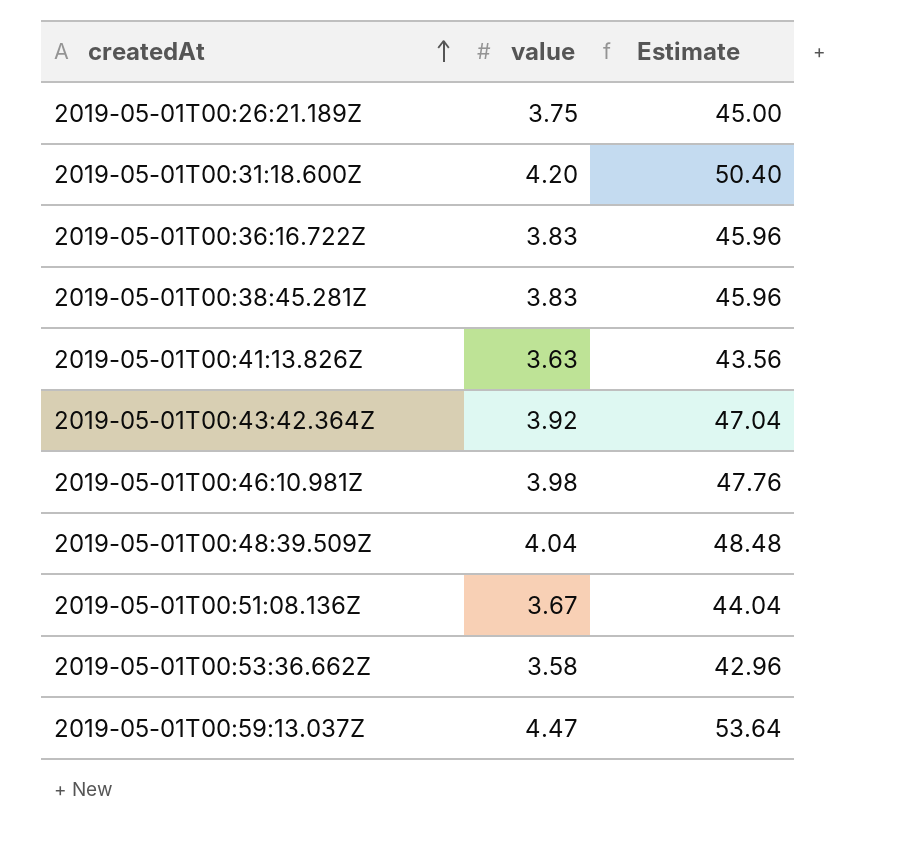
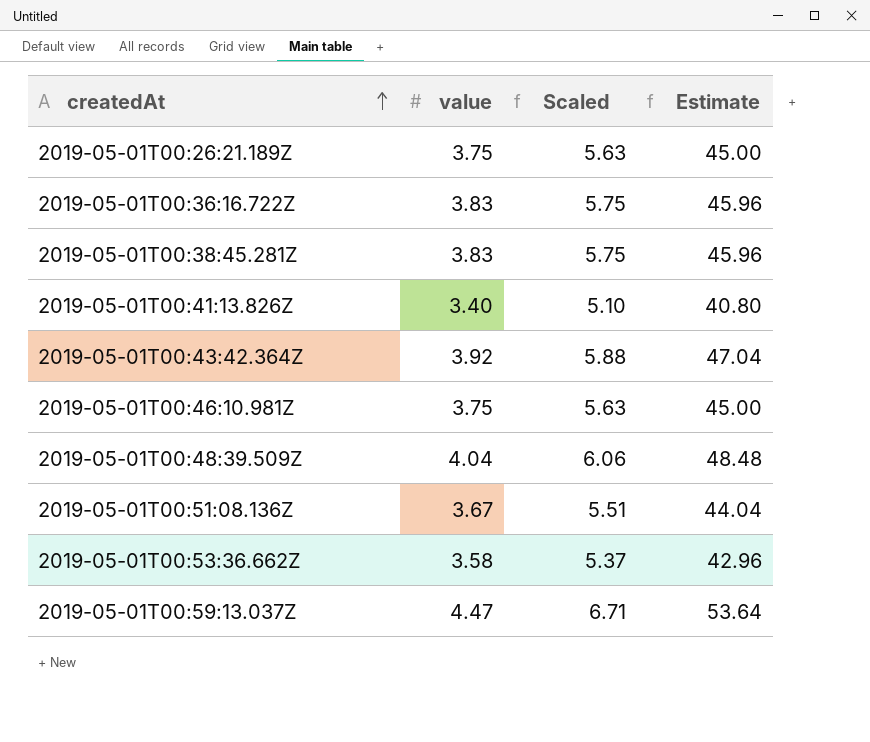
column Scaled | formula: none -> [value] * 1.5
row 2019-05-01T00:31:18.600Z: 4.20 | 50.40 -> none
2019-05-01T00:41:13.826Z | value: 3.63 -> 3.40
2019-05-01T00:41:13.826Z | Estimate: 43.56 -> 40.80
2019-05-01T00:46:10.981Z | value: 3.98 -> 3.75
2019-05-01T00:46:10.981Z | Estimate: 47.76 -> 45.00

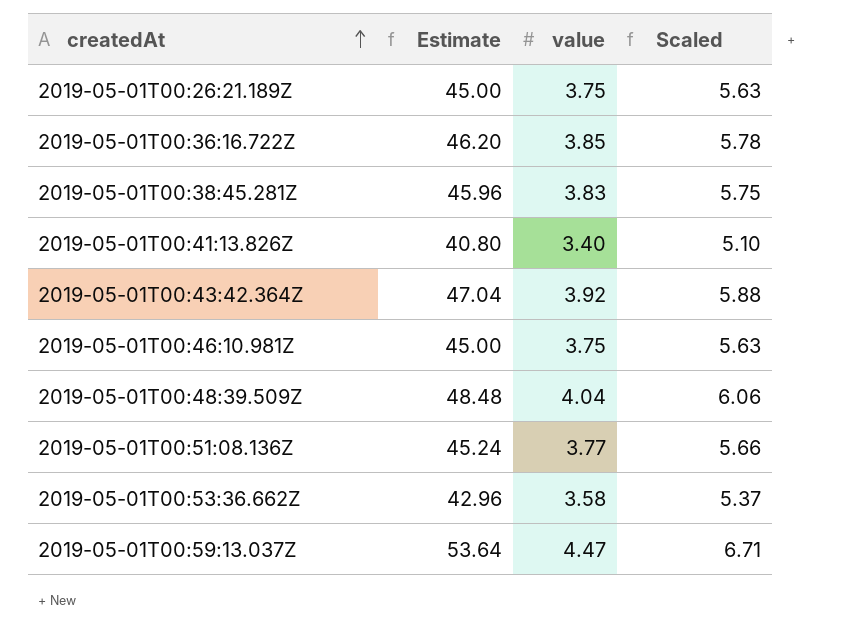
column Estimate | position: 4 -> 2
2019-05-01T00:36:16.722Z | Estimate: 45.96 -> 46.20
2019-05-01T00:36:16.722Z | value: 3.83 -> 3.85
2019-05-01T00:36:16.722Z | Scaled: 5.75 -> 5.78
2019-05-01T00:51:08.136Z | Estimate: 44.04 -> 45.24
2019-05-01T00:51:08.136Z | value: 3.67 -> 3.77
2019-05-01T00:51:08.136Z | Scaled: 5.51 -> 5.66

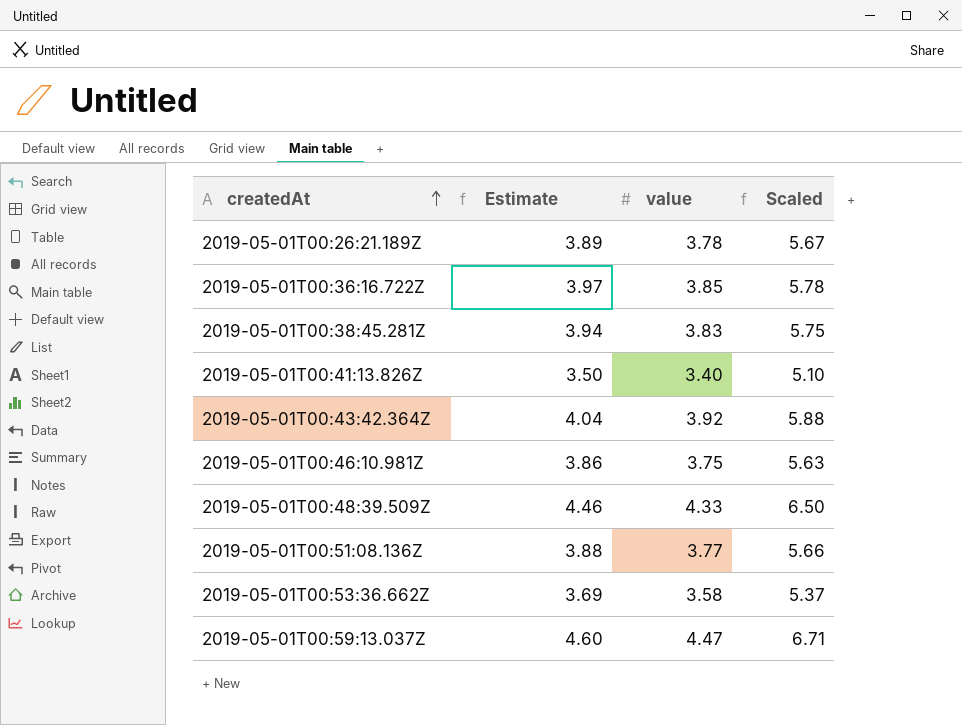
column Estimate | formula: [value] * 12 -> [value] * 1.03
2019-05-01T00:26:21.189Z | value: 3.75 -> 3.78
2019-05-01T00:26:21.189Z | Scaled: 5.63 -> 5.67
2019-05-01T00:48:39.509Z | value: 4.04 -> 4.33
2019-05-01T00:48:39.509Z | Scaled: 6.06 -> 6.50

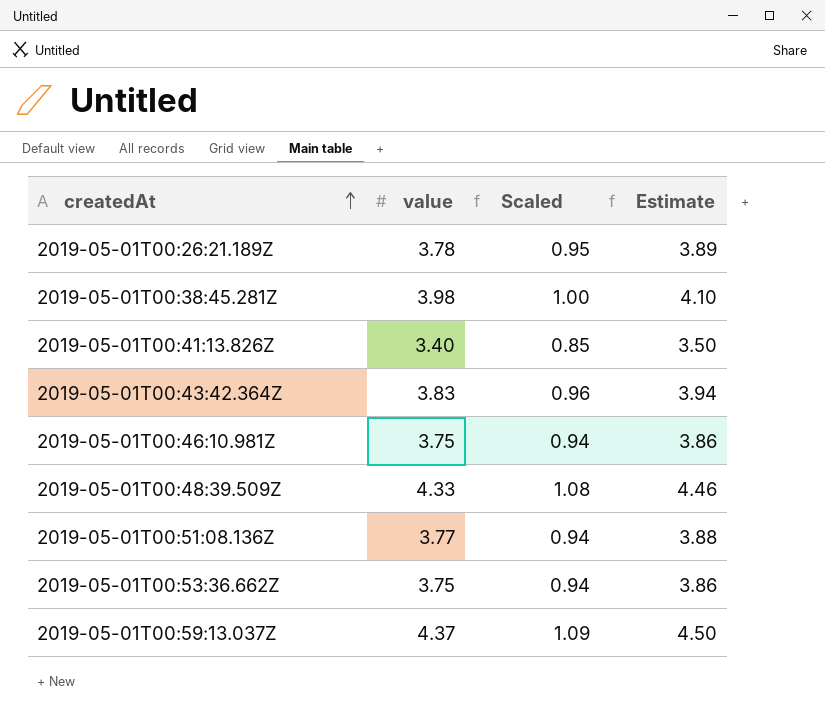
column Scaled | formula: [value] * 1.5 -> [value] * 0.25
column Estimate | position: 2 -> 4
row 2019-05-01T00:36:16.722Z: 3.97 | 3.85 | 5.78 -> none
2019-05-01T00:38:45.281Z | value: 3.83 -> 3.98
2019-05-01T00:38:45.281Z | Estimate: 3.94 -> 4.10
2019-05-01T00:43:42.364Z | value: 3.92 -> 3.83
2019-05-01T00:43:42.364Z | Estimate: 4.04 -> 3.94
2019-05-01T00:53:36.662Z | value: 3.58 -> 3.75
2019-05-01T00:53:36.662Z | Estimate: 3.69 -> 3.86
2019-05-01T00:59:13.037Z | value: 4.47 -> 4.37
2019-05-01T00:59:13.037Z | Estimate: 4.60 -> 4.50

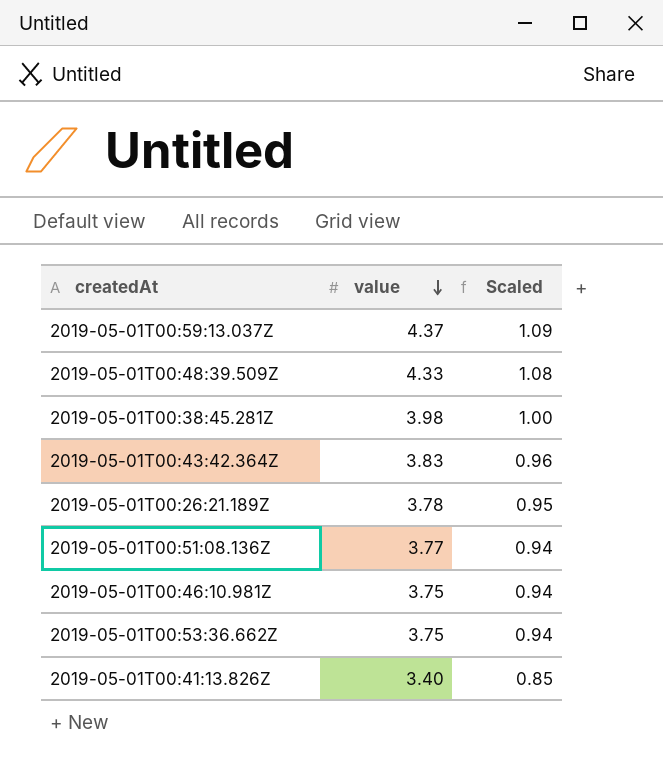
row order: createdAt ascending -> value descending
column Estimate | formula: [value] * 1.03 -> none

